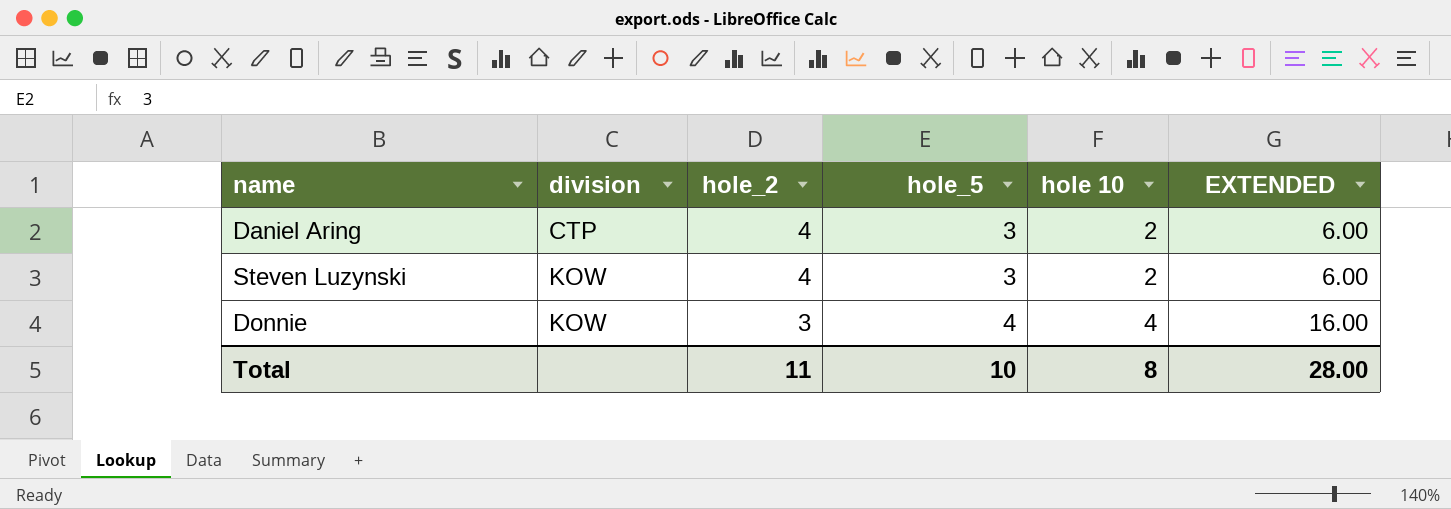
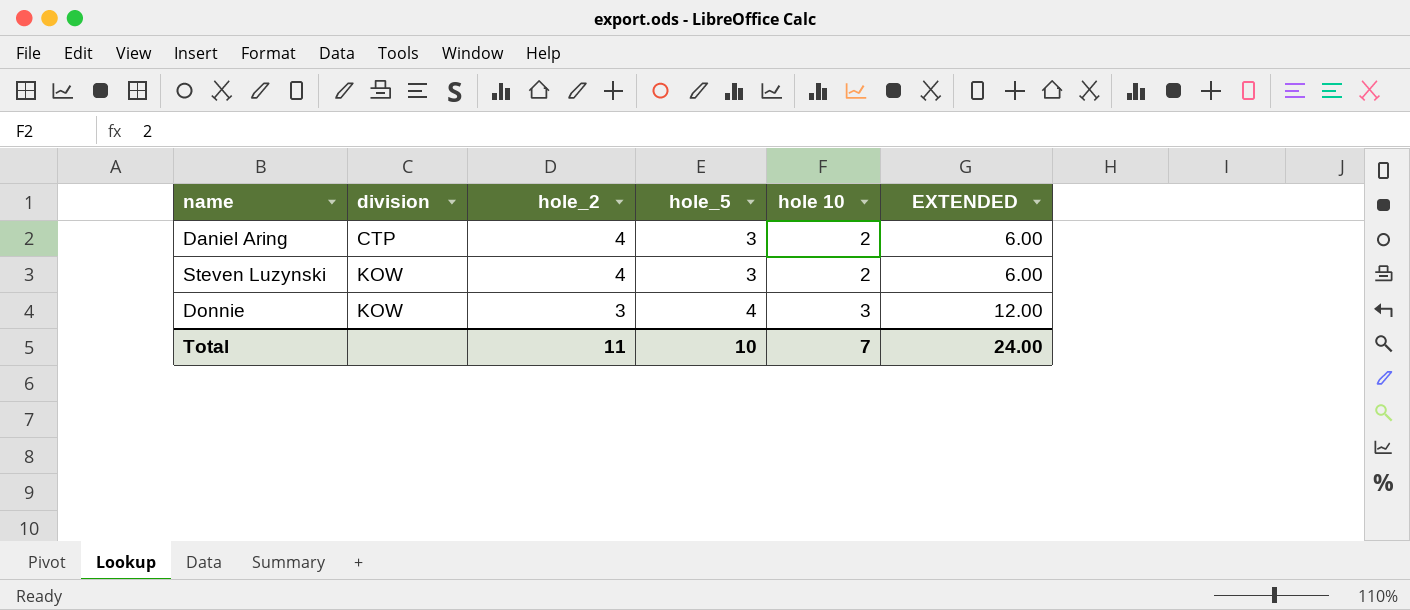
Donnie | hole 10: 4 -> 3
Donnie | EXTENDED: 16.00 -> 12.00
Total | hole 10: 8 -> 7
Total | EXTENDED: 28.00 -> 24.00

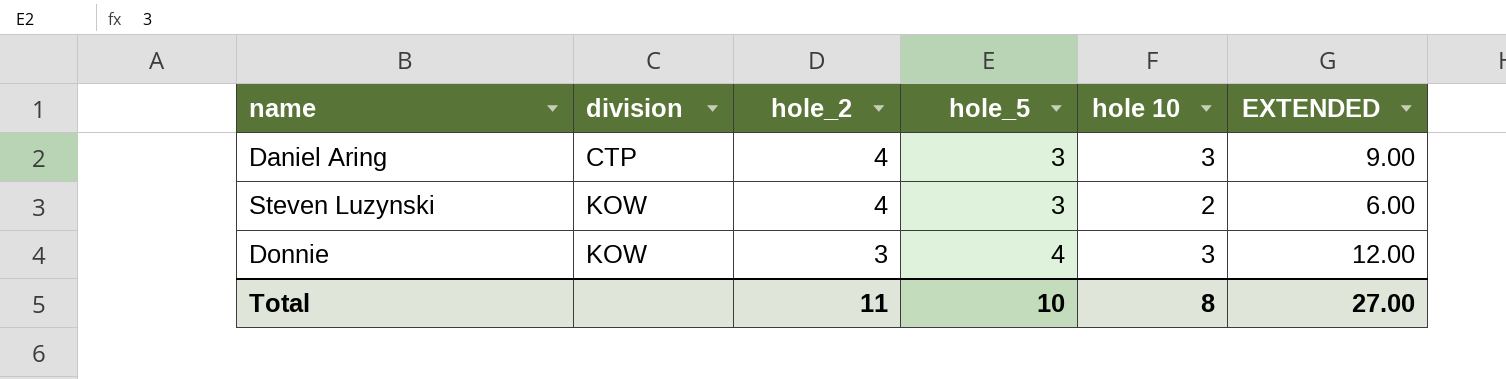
Daniel Aring | hole 10: 2 -> 3
Daniel Aring | EXTENDED: 6.00 -> 9.00
Total | hole 10: 7 -> 8
Total | EXTENDED: 24.00 -> 27.00

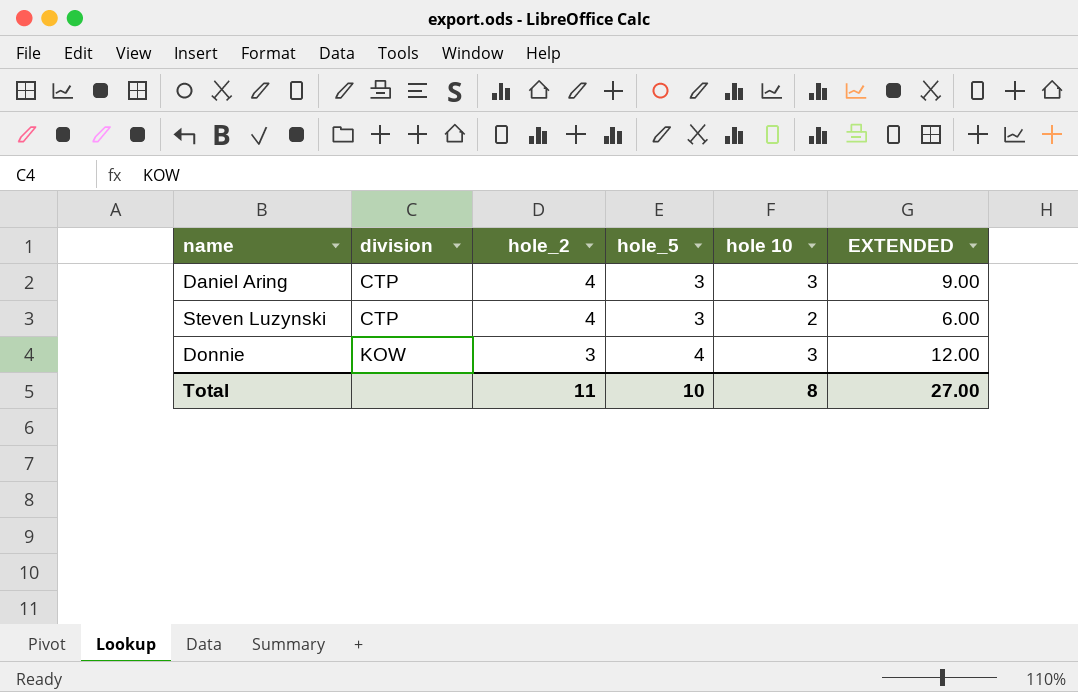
Steven Luzynski | division: KOW -> CTP

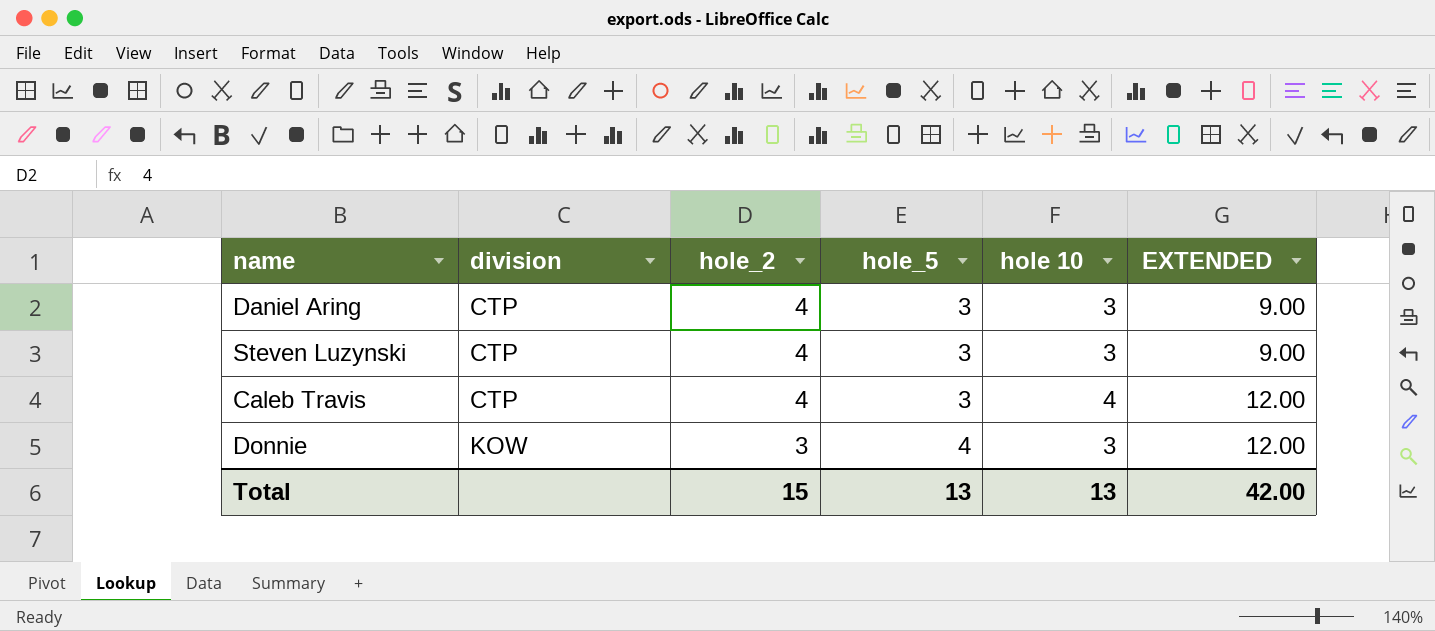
Steven Luzynski | hole 10: 2 -> 3
Steven Luzynski | EXTENDED: 6.00 -> 9.00
row Caleb Travis: none -> CTP | 4 | 3 | 4 | 12.00
Total | hole_2: 11 -> 15
Total | hole_5: 10 -> 13
Total | hole 10: 8 -> 13
Total | EXTENDED: 27.00 -> 42.00

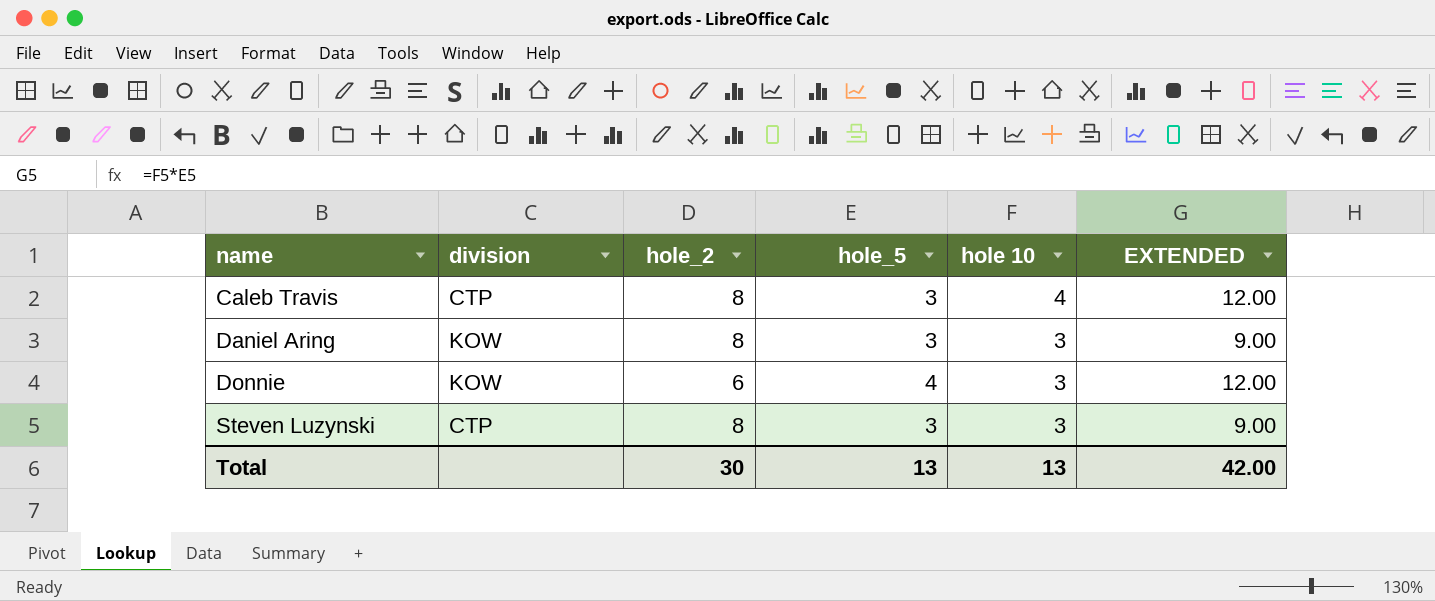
row order: division ascending -> name ascending
Caleb Travis | hole_2: 4 -> 8
Daniel Aring | division: CTP -> KOW
Daniel Aring | hole_2: 4 -> 8
Donnie | hole_2: 3 -> 6
Steven Luzynski | hole_2: 4 -> 8
Total | hole_2: 15 -> 30

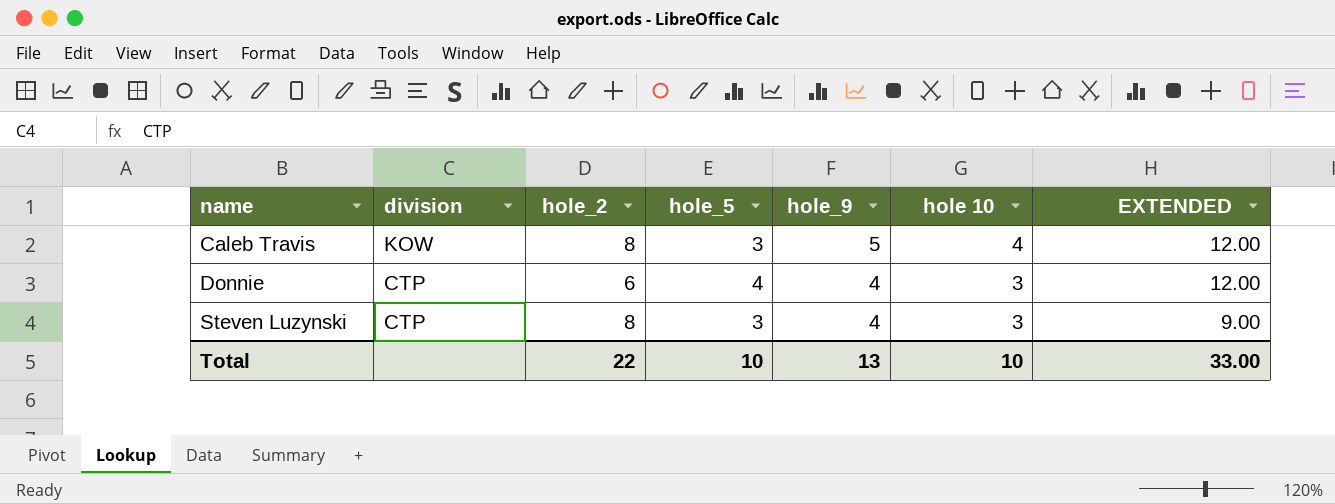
column hole_9 | position: none -> 5
row Daniel Aring: KOW | 8 | 3 | 3 | 9.00 -> none
Caleb Travis | division: CTP -> KOW
Donnie | division: KOW -> CTP
Total | hole_2: 30 -> 22
Total | hole_5: 13 -> 10
Total | hole 10: 13 -> 10
Total | EXTENDED: 42.00 -> 33.00

